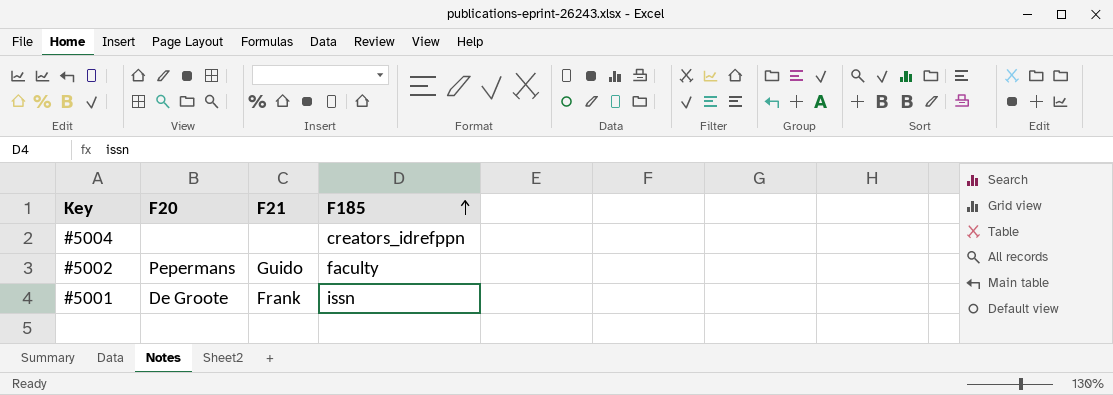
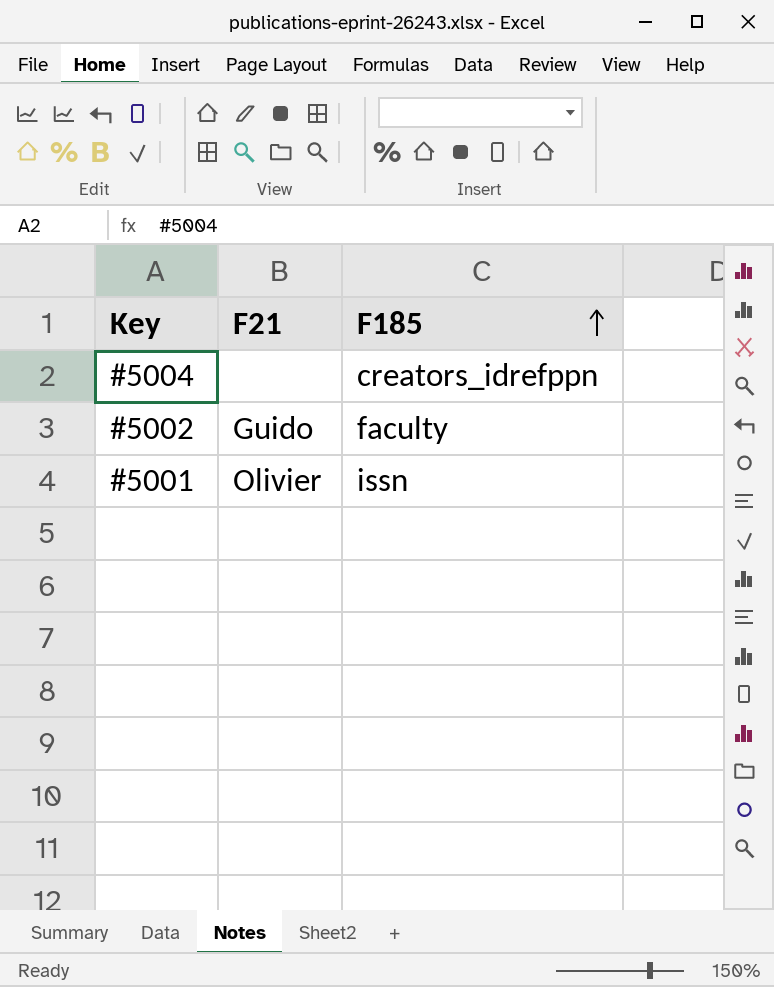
column F20 | position: 2 -> none
#5001 | F21: Frank -> Olivier

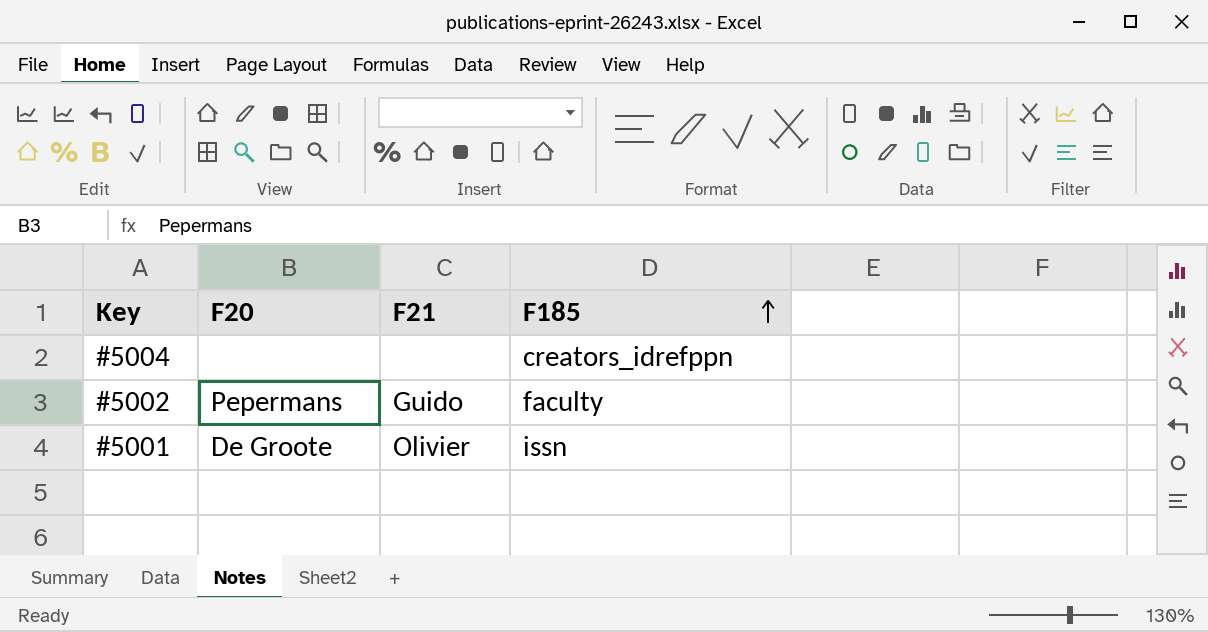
column F20 | position: none -> 2

